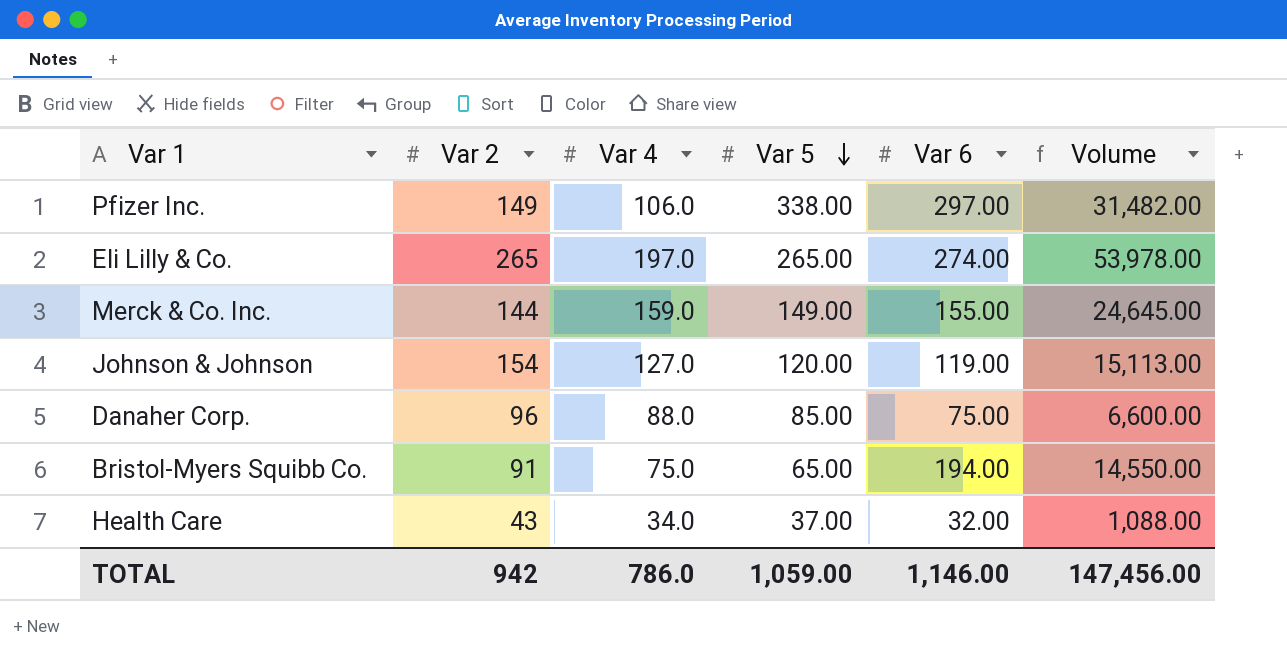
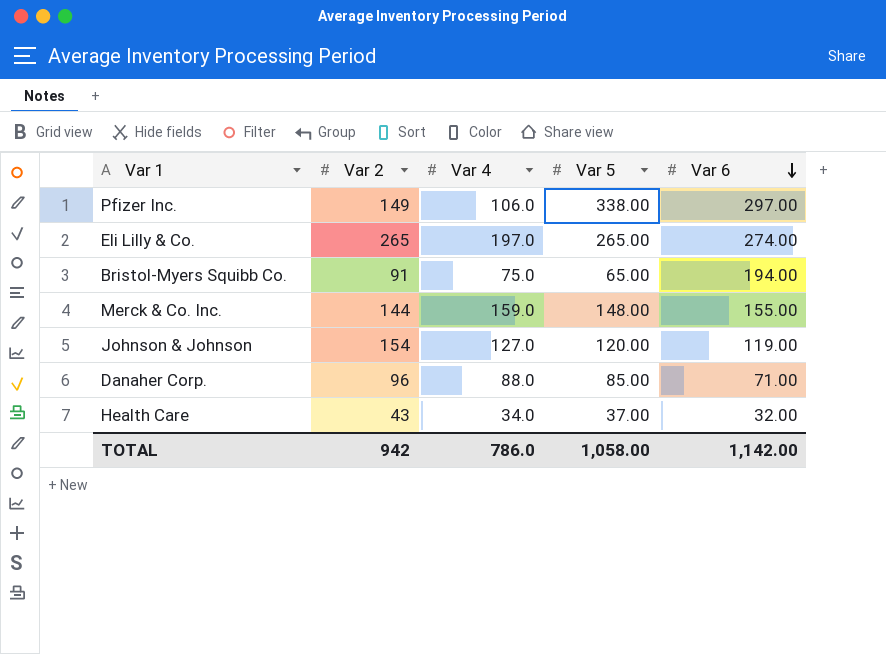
row order: Var 5 descending -> Var 6 descending
column Volume | formula: [Var 4] * [Var 6] -> none
Merck & Co. Inc. | Var 5: 149.00 -> 148.00
Danaher Corp. | Var 6: 75.00 -> 71.00
TOTAL | Var 5: 1,059.00 -> 1,058.00
TOTAL | Var 6: 1,146.00 -> 1,142.00

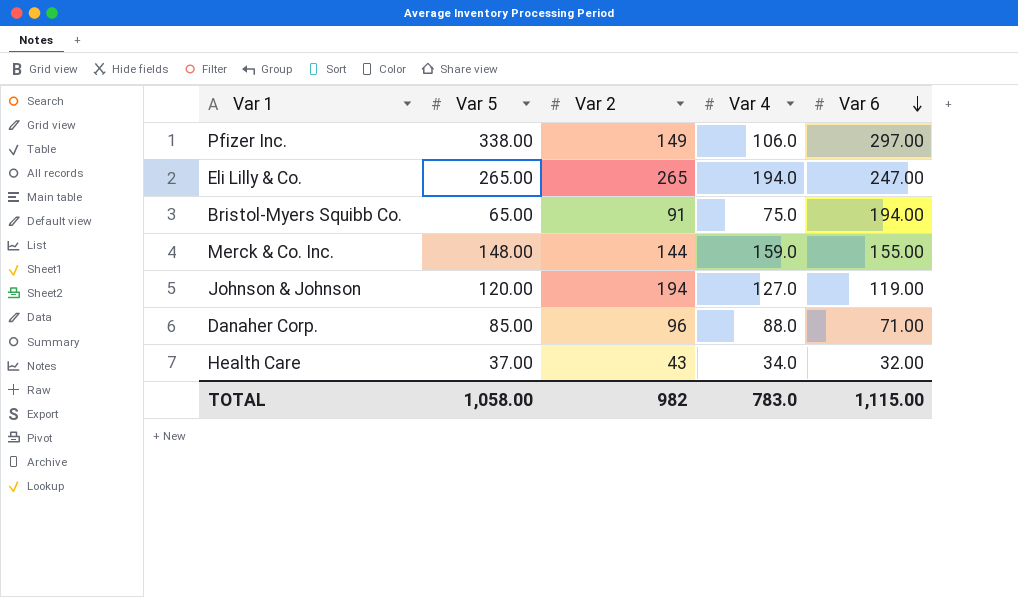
column Var 5 | position: 4 -> 2
Eli Lilly & Co. | Var 4: 197.0 -> 194.0
Eli Lilly & Co. | Var 6: 274.00 -> 247.00
Johnson & Johnson | Var 2: 154 -> 194
TOTAL | Var 2: 942 -> 982
TOTAL | Var 4: 786.0 -> 783.0
TOTAL | Var 6: 1,142.00 -> 1,115.00

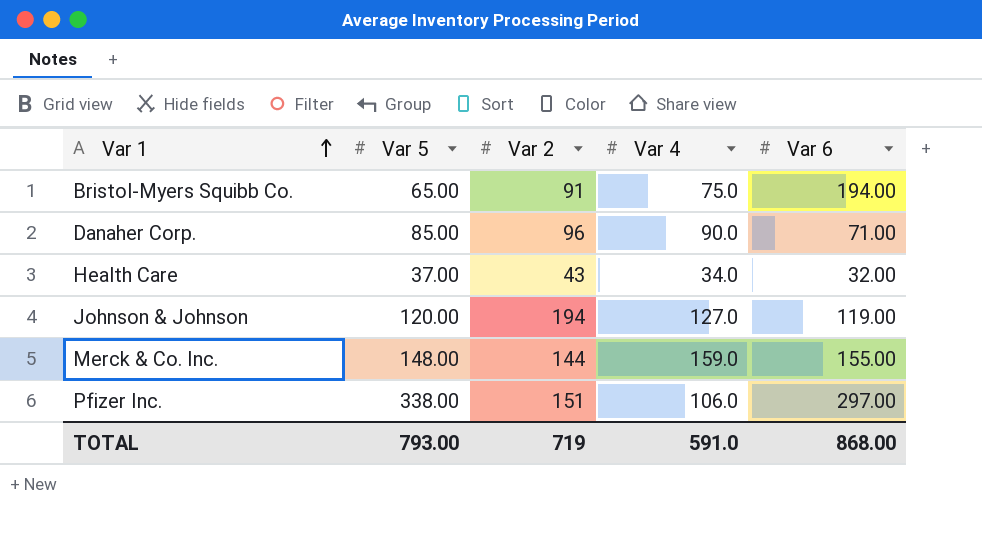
row order: Var 6 descending -> Var 1 ascending
row Eli Lilly & Co.: 265.00 | 265 | 194.0 | 247.00 -> none
Danaher Corp. | Var 4: 88.0 -> 90.0
Pfizer Inc. | Var 2: 149 -> 151
TOTAL | Var 5: 1,058.00 -> 793.00
TOTAL | Var 2: 982 -> 719
TOTAL | Var 4: 783.0 -> 591.0
TOTAL | Var 6: 1,115.00 -> 868.00

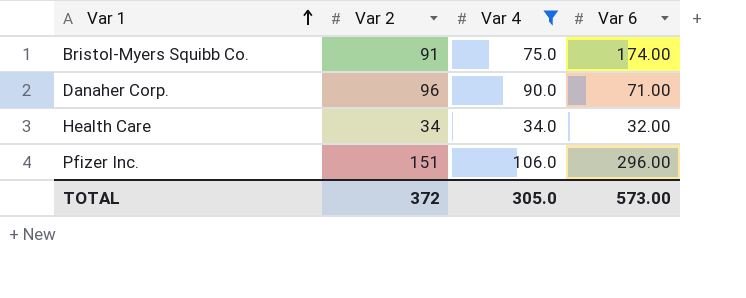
filter: none -> Var 4 <= 106.0
column Var 5 | position: 2 -> none
Bristol-Myers Squibb Co. | Var 6: 194.00 -> 174.00
Health Care | Var 2: 43 -> 34
Pfizer Inc. | Var 6: 297.00 -> 296.00
TOTAL | Var 2: 719 -> 372
TOTAL | Var 4: 591.0 -> 305.0
TOTAL | Var 6: 868.00 -> 573.00

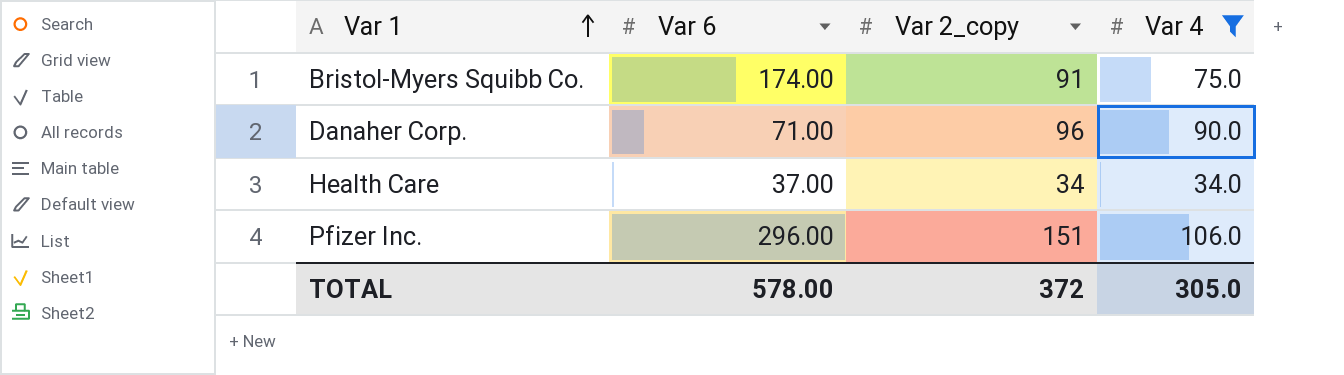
column Var 6 | position: 4 -> 2
column name: Var 2 -> Var 2_copy
Health Care | Var 6: 32.00 -> 37.00
TOTAL | Var 6: 573.00 -> 578.00

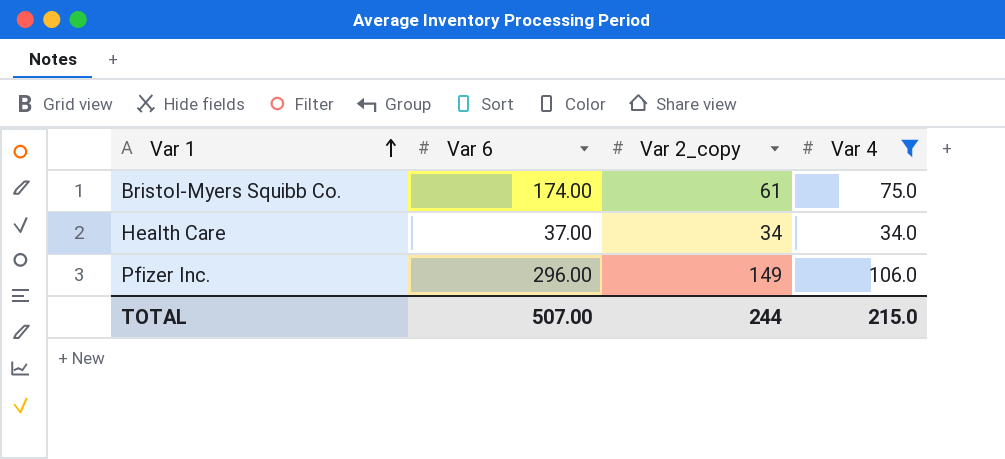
row Danaher Corp.: 71.00 | 96 | 90.0 -> none
Bristol-Myers Squibb Co. | Var 2_copy: 91 -> 61
Pfizer Inc. | Var 2_copy: 151 -> 149
TOTAL | Var 6: 578.00 -> 507.00
TOTAL | Var 2_copy: 372 -> 244
TOTAL | Var 4: 305.0 -> 215.0

